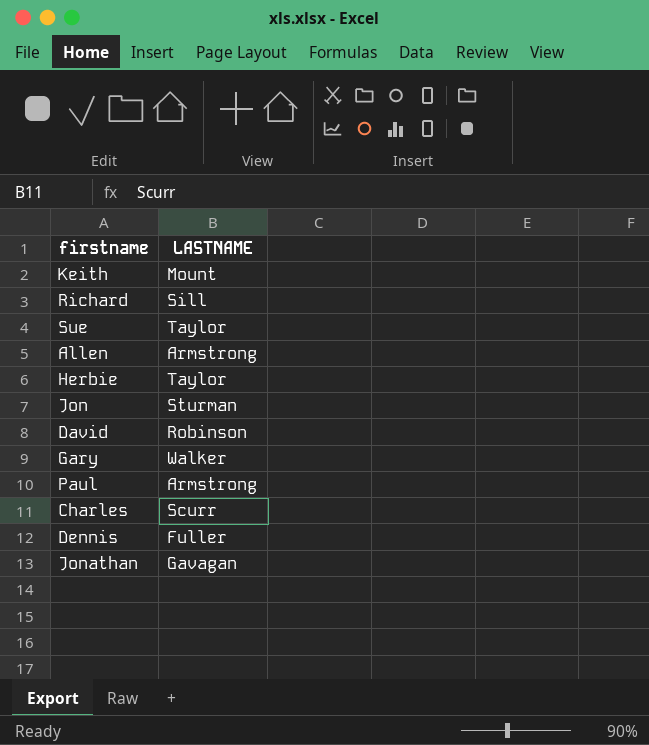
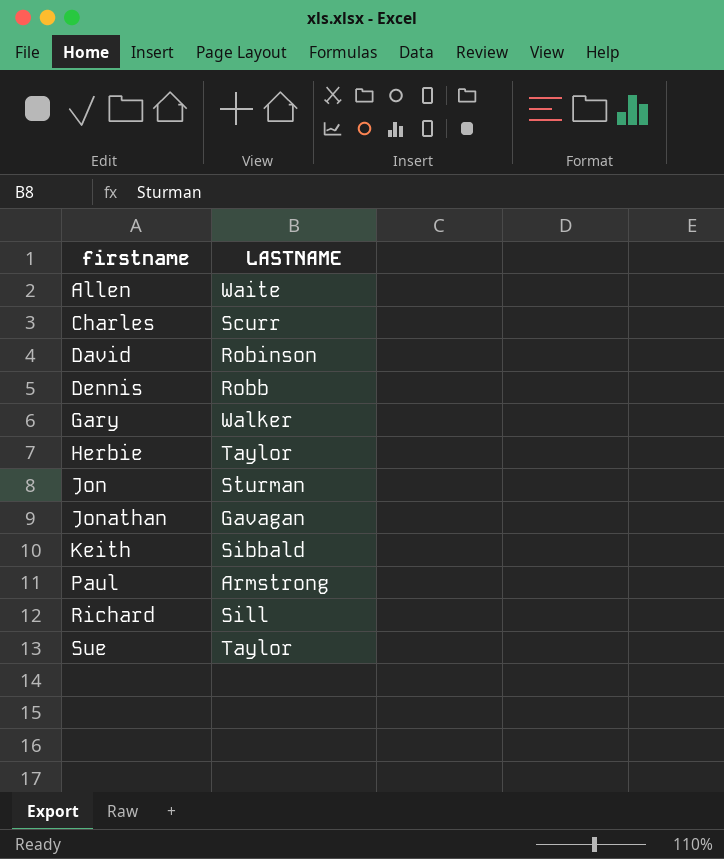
row order: none -> firstname ascending
Allen | LASTNAME: Armstrong -> Waite
Dennis | LASTNAME: Fuller -> Robb
Keith | LASTNAME: Mount -> Sibbald

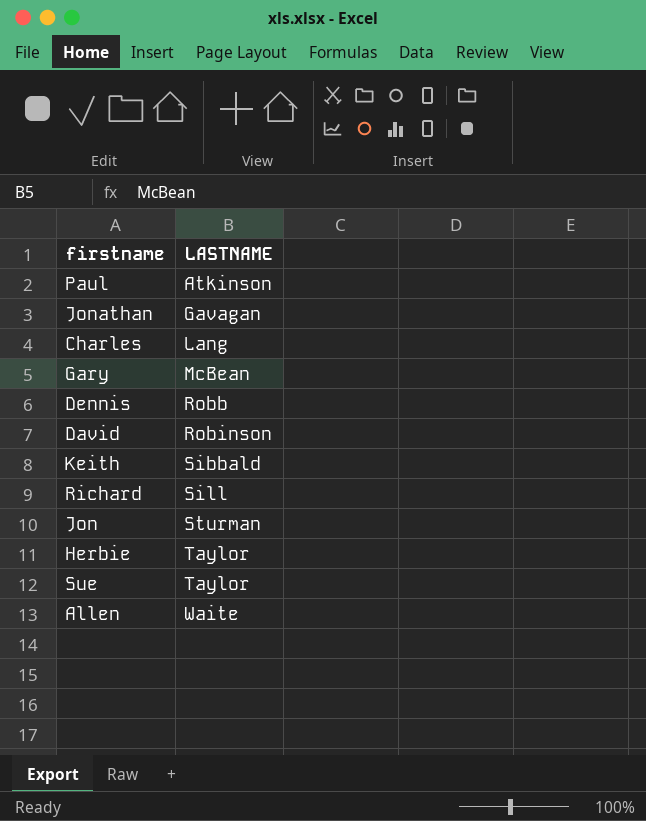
row order: firstname ascending -> LASTNAME ascending
Paul | LASTNAME: Armstrong -> Atkinson
Charles | LASTNAME: Scurr -> Lang
Gary | LASTNAME: Walker -> McBean

